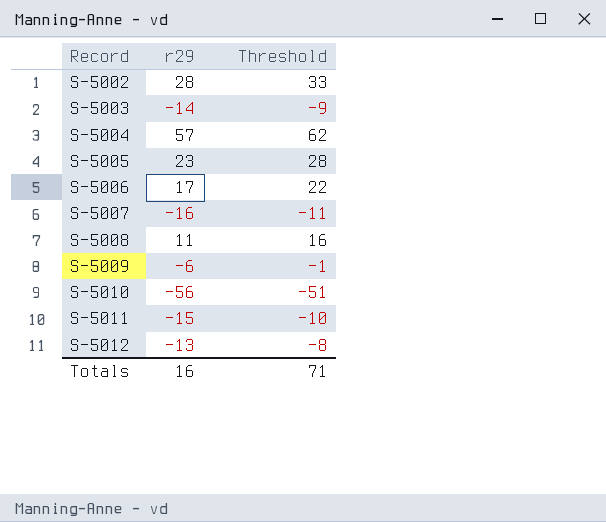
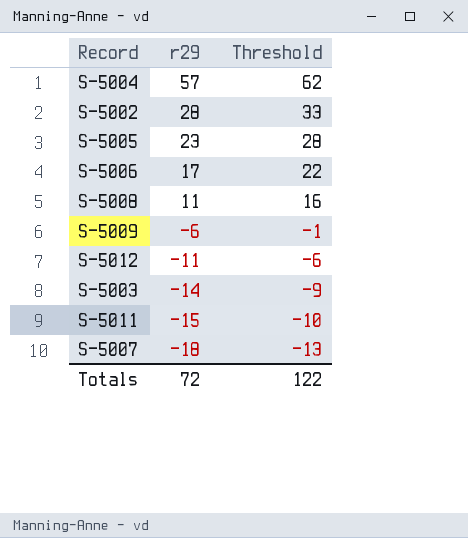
row order: Record ascending -> r29 descending
row S-5010: -56 | -51 -> none
S-5012 | r29: -13 -> -11
S-5012 | Threshold: -8 -> -6
S-5007 | r29: -16 -> -18
S-5007 | Threshold: -11 -> -13
Totals | r29: 16 -> 72
Totals | Threshold: 71 -> 122

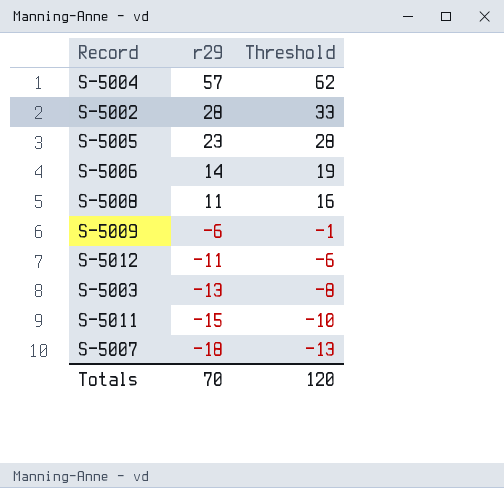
S-5006 | r29: 17 -> 14
S-5006 | Threshold: 22 -> 19
S-5003 | r29: -14 -> -13
S-5003 | Threshold: -9 -> -8
Totals | r29: 72 -> 70
Totals | Threshold: 122 -> 120

